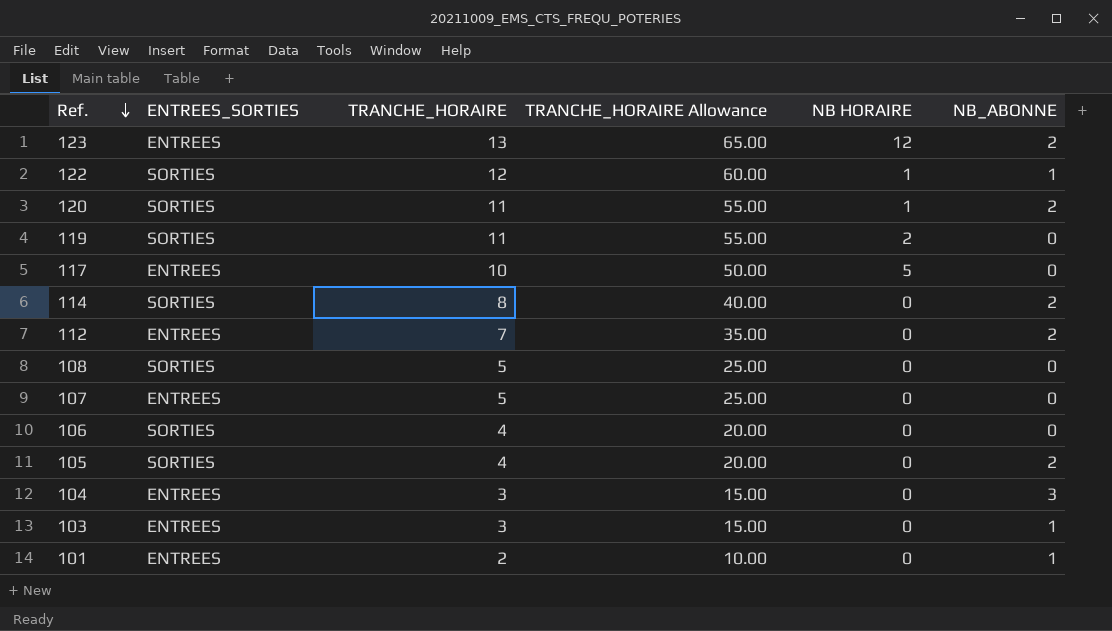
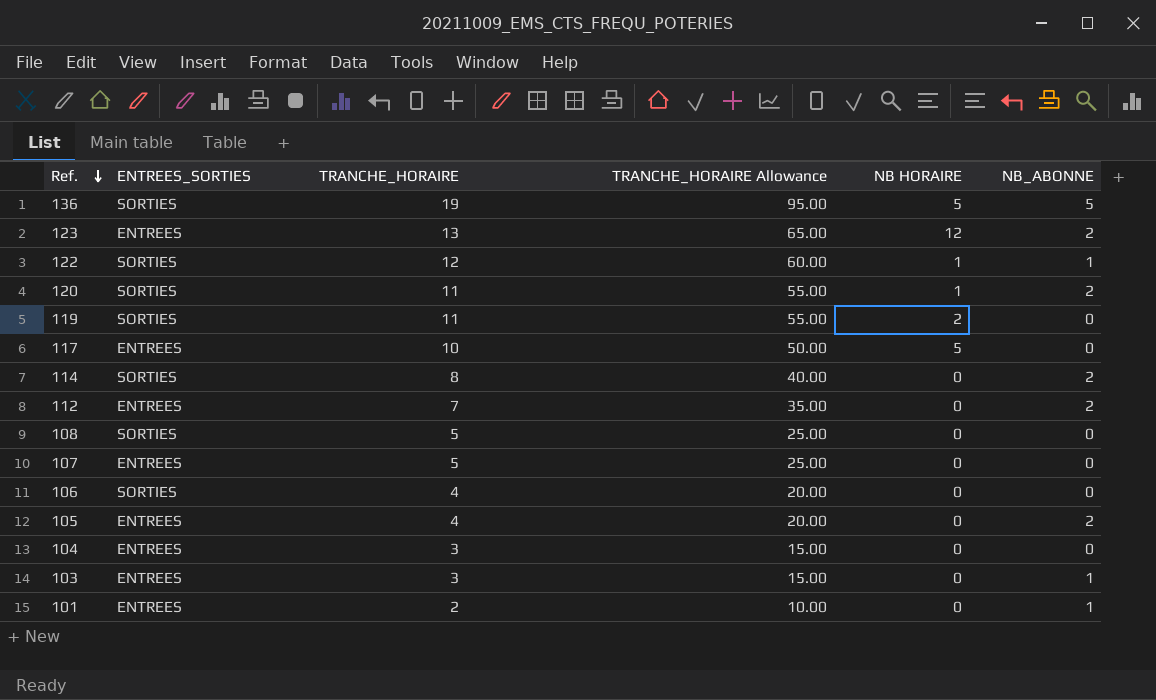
row 136: none -> SORTIES | 19 | 95.00 | 5 | 5
105 | ENTREES_SORTIES: SORTIES -> ENTREES
104 | NB_ABONNE: 3 -> 0

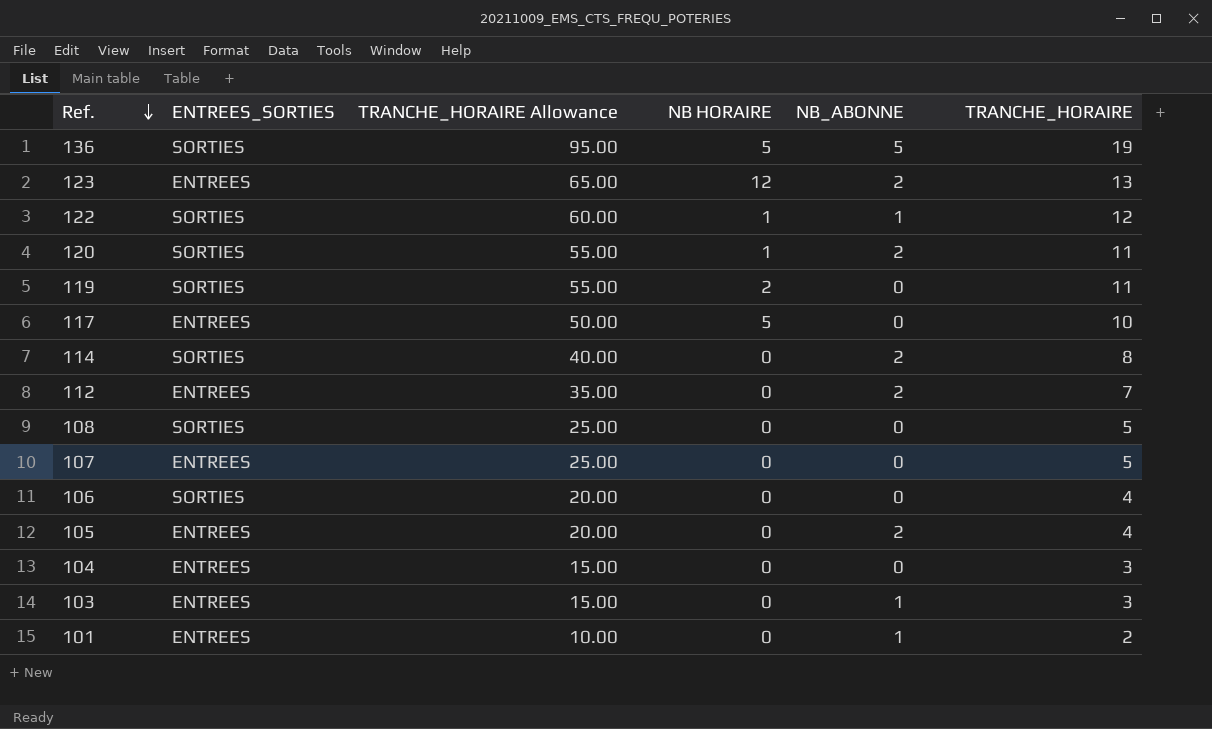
column TRANCHE_HORAIRE | position: 3 -> 6

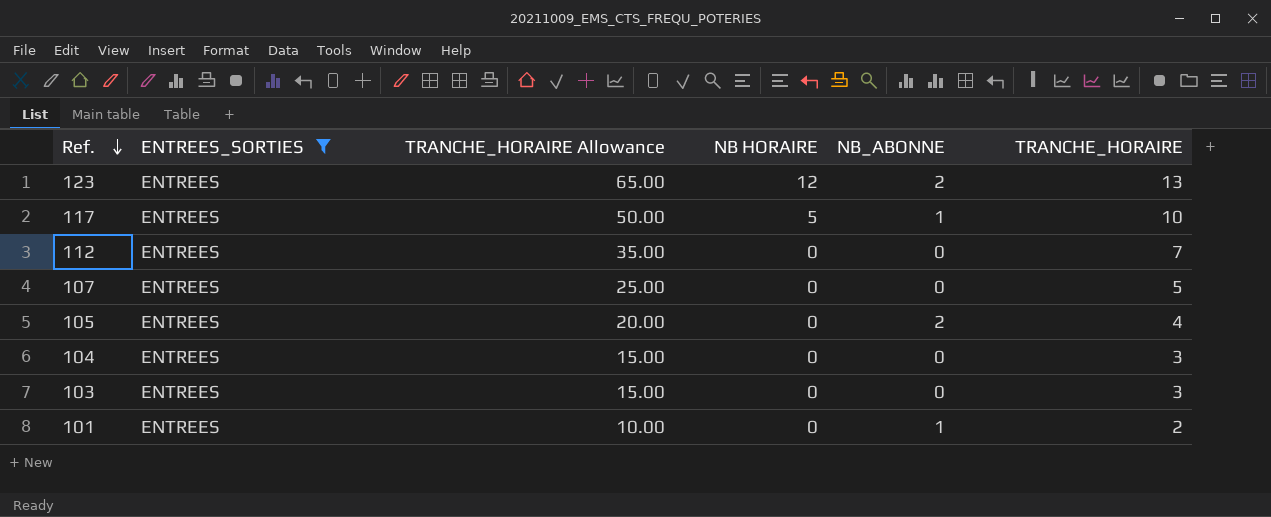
filter: none -> ENTREES_SORTIES = ENTREES
117 | NB_ABONNE: 0 -> 1
112 | NB_ABONNE: 2 -> 0
103 | NB_ABONNE: 1 -> 0

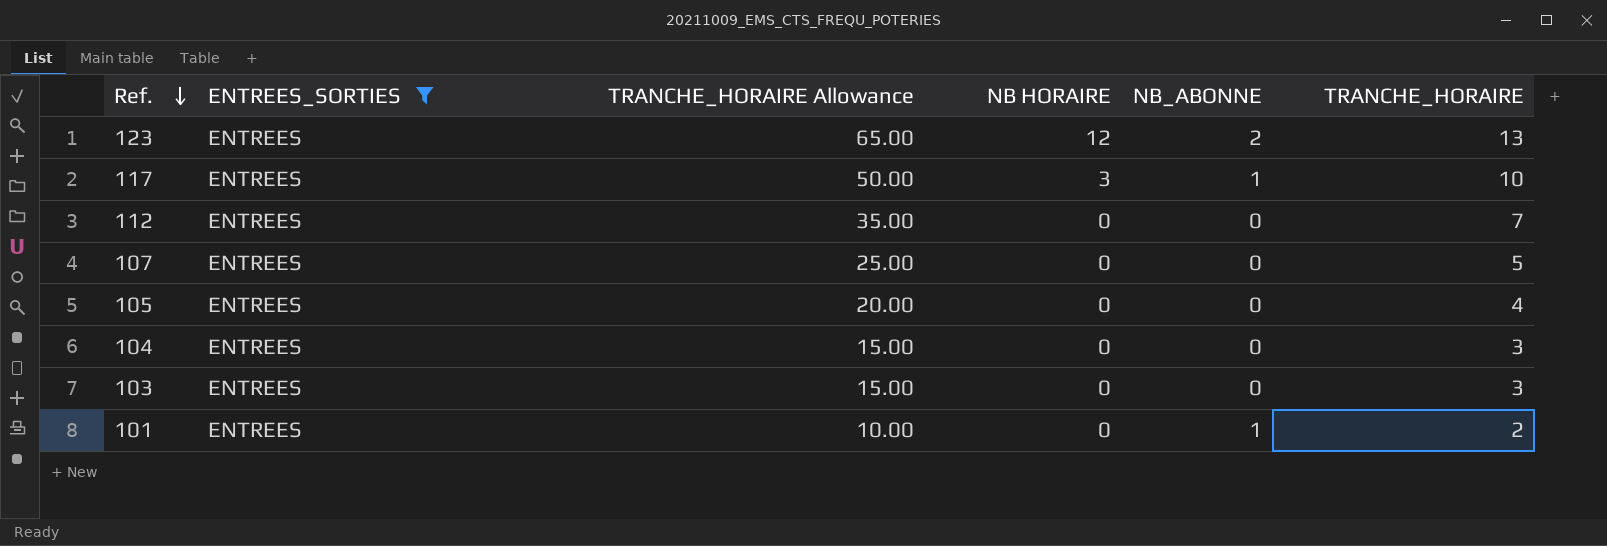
117 | NB HORAIRE: 5 -> 3
105 | NB_ABONNE: 2 -> 0

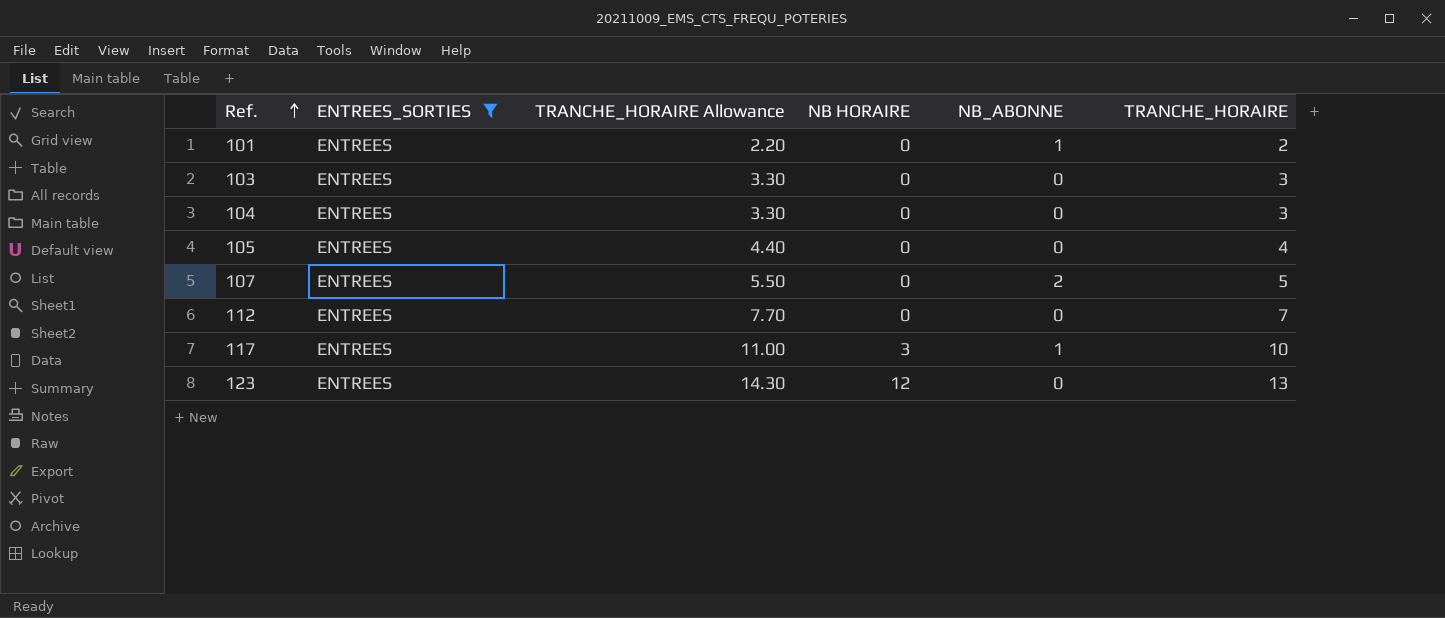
row order: Ref. descending -> Ref. ascending
column TRANCHE_HORAIRE Allowance | formula: [TRANCHE_HORAIRE] * 5 -> [TRANCHE_HORAIRE] * 1.1
107 | NB_ABONNE: 0 -> 2
123 | NB_ABONNE: 2 -> 0

